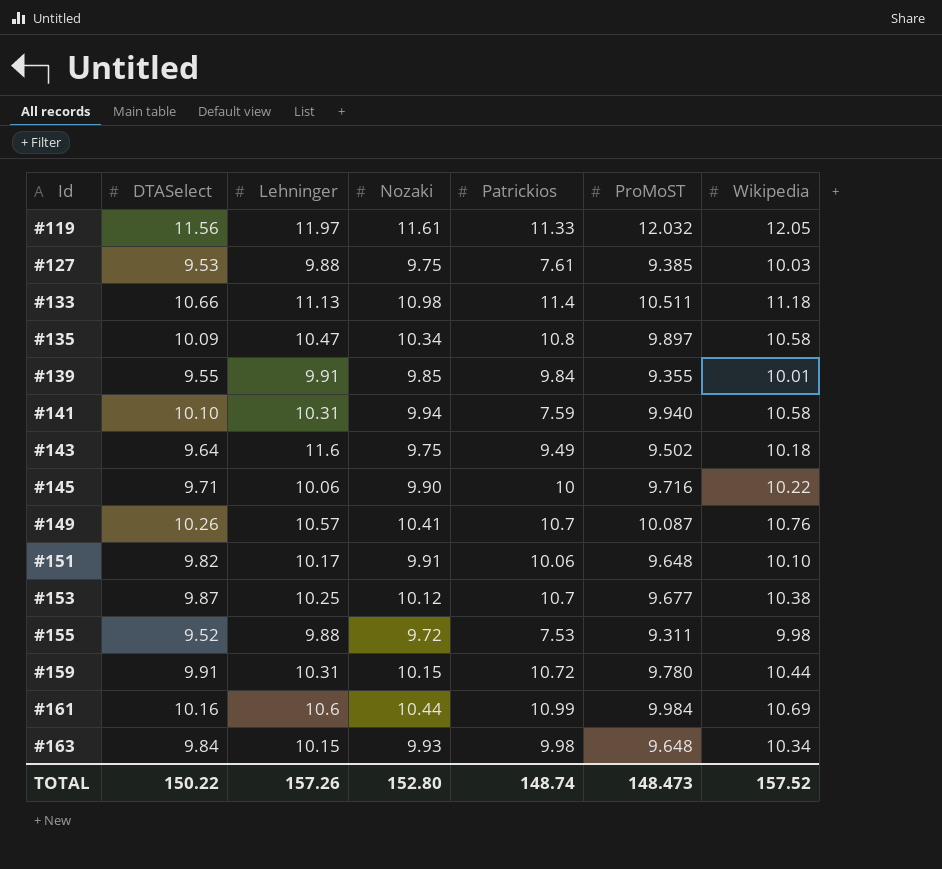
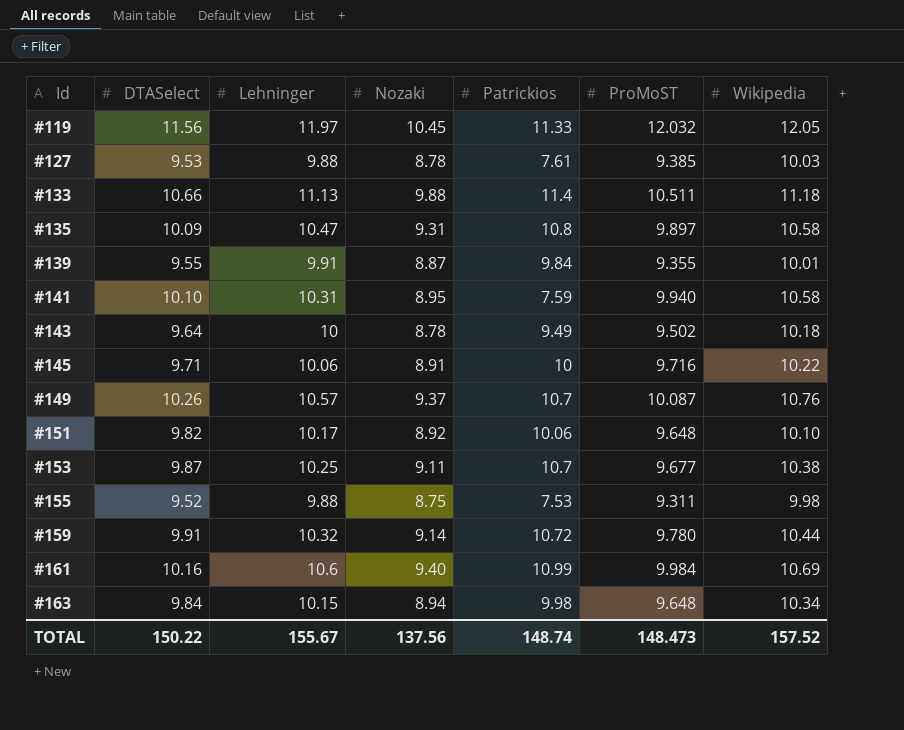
#119 | Nozaki: 11.61 -> 10.45
#127 | Nozaki: 9.75 -> 8.78
#133 | Nozaki: 10.98 -> 9.88
#135 | Nozaki: 10.34 -> 9.31
#139 | Nozaki: 9.85 -> 8.87
#141 | Nozaki: 9.94 -> 8.95
#143 | Lehninger: 11.6 -> 10
#143 | Nozaki: 9.75 -> 8.78
#145 | Nozaki: 9.90 -> 8.91
#149 | Nozaki: 10.41 -> 9.37
#151 | Nozaki: 9.91 -> 8.92
#153 | Nozaki: 10.12 -> 9.11
#155 | Nozaki: 9.72 -> 8.75
#159 | Lehninger: 10.31 -> 10.32
#159 | Nozaki: 10.15 -> 9.14
#161 | Nozaki: 10.44 -> 9.40
#163 | Nozaki: 9.93 -> 8.94
TOTAL | Lehninger: 157.26 -> 155.67
TOTAL | Nozaki: 152.80 -> 137.56

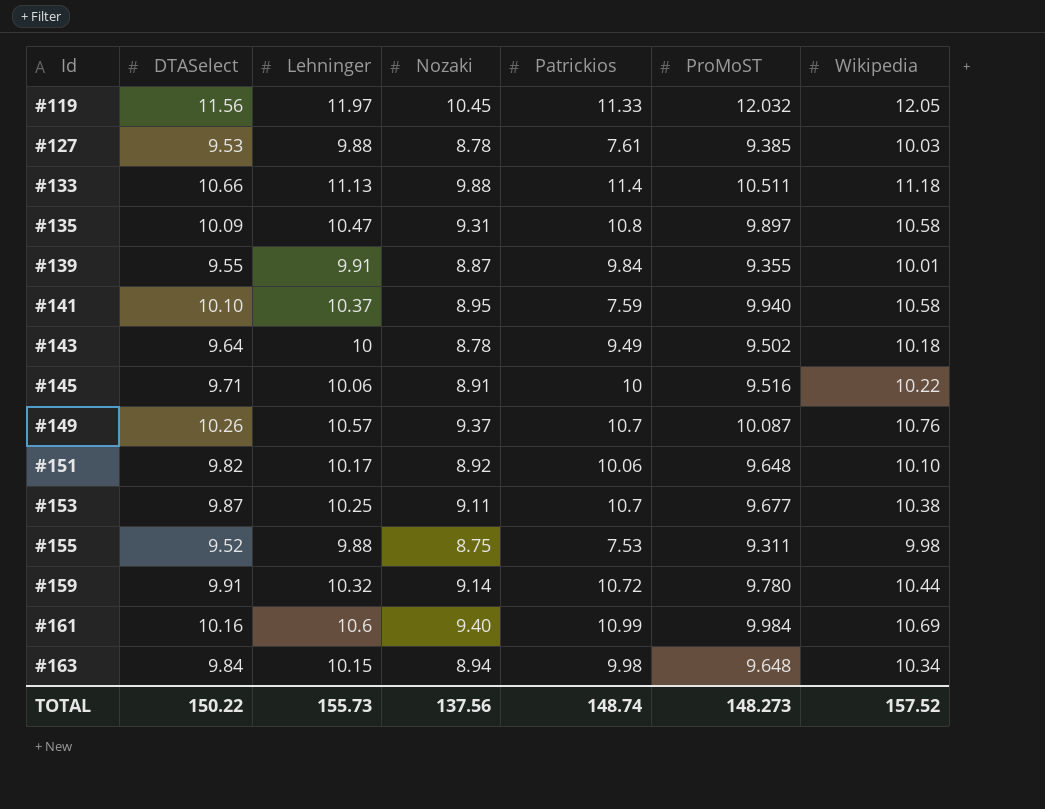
#141 | Lehninger: 10.31 -> 10.37
#145 | ProMoST: 9.716 -> 9.516
TOTAL | Lehninger: 155.67 -> 155.73
TOTAL | ProMoST: 148.473 -> 148.273

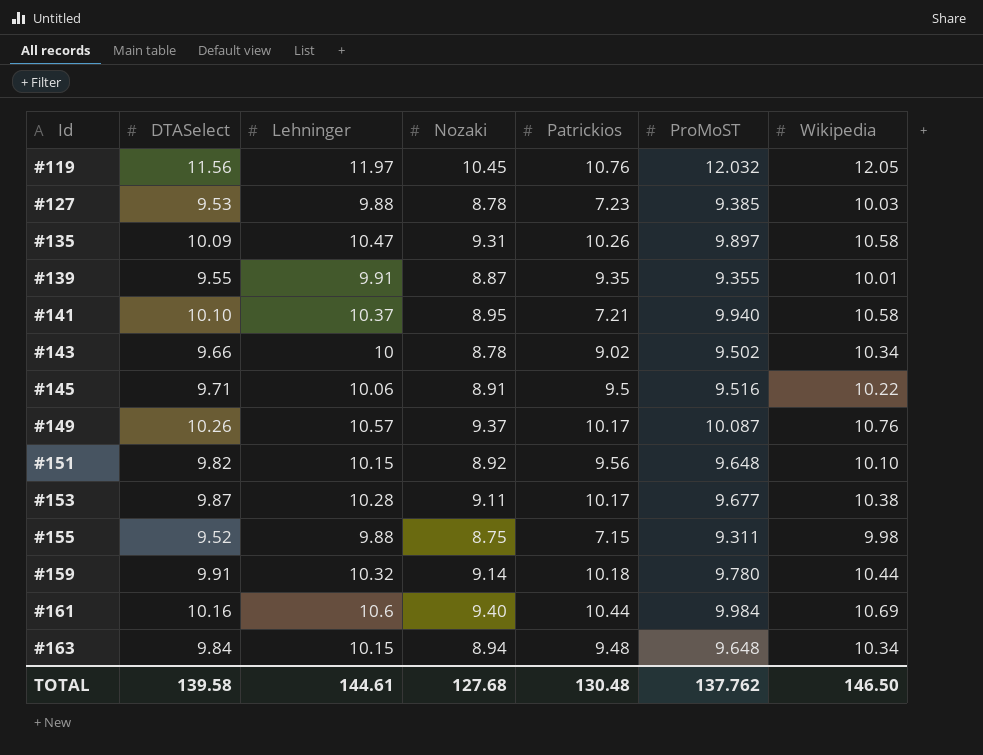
row #133: 10.66 | 11.13 | 9.88 | 11.4 | 10.511 | 11.18 -> none
#119 | Patrickios: 11.33 -> 10.76
#127 | Patrickios: 7.61 -> 7.23
#135 | Patrickios: 10.8 -> 10.26
#139 | Patrickios: 9.84 -> 9.35
#141 | Patrickios: 7.59 -> 7.21
#143 | DTASelect: 9.64 -> 9.66
#143 | Patrickios: 9.49 -> 9.02
#143 | Wikipedia: 10.18 -> 10.34
#145 | Patrickios: 10 -> 9.5
#149 | Patrickios: 10.7 -> 10.17
#151 | Lehninger: 10.17 -> 10.15
#151 | Patrickios: 10.06 -> 9.56
#153 | Lehninger: 10.25 -> 10.28
#153 | Patrickios: 10.7 -> 10.17
#155 | Patrickios: 7.53 -> 7.15
#159 | Patrickios: 10.72 -> 10.18
#161 | Patrickios: 10.99 -> 10.44
#163 | Patrickios: 9.98 -> 9.48
TOTAL | DTASelect: 150.22 -> 139.58
TOTAL | Lehninger: 155.73 -> 144.61
TOTAL | Nozaki: 137.56 -> 127.68
TOTAL | Patrickios: 148.74 -> 130.48
TOTAL | ProMoST: 148.273 -> 137.762
TOTAL | Wikipedia: 157.52 -> 146.50

